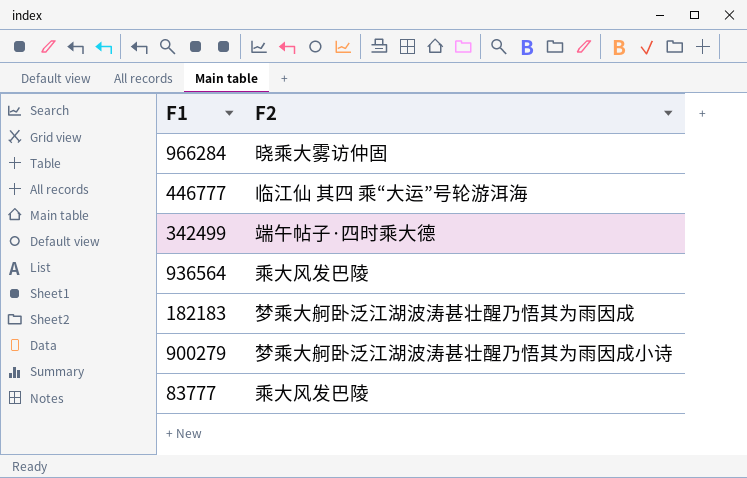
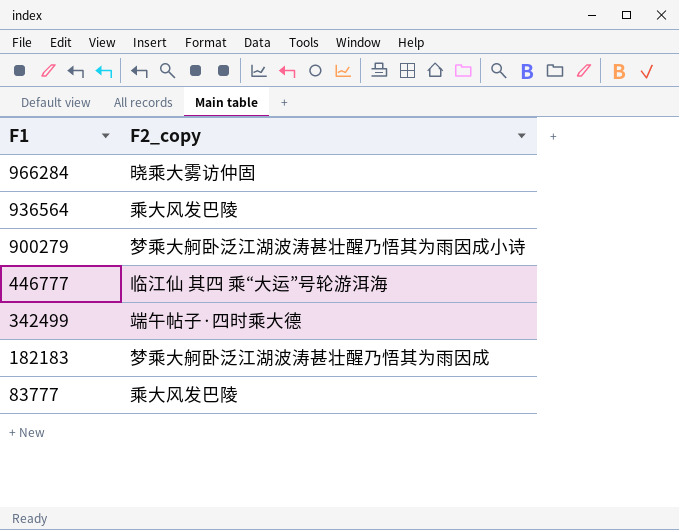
row order: none -> F1 descending
column name: F2 -> F2_copy

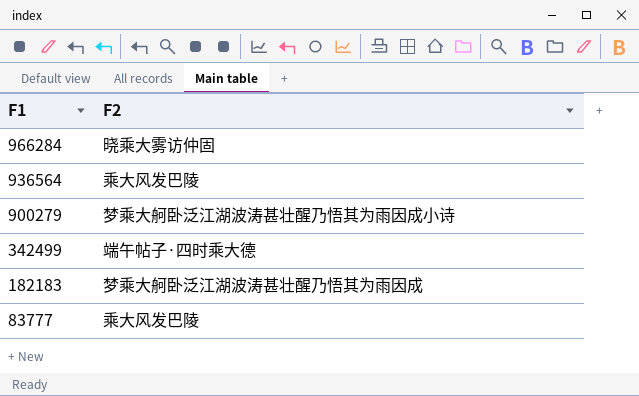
column name: F2_copy -> F2
row 446777: 临江仙 其四 乘“大运”号轮游洱海 -> none

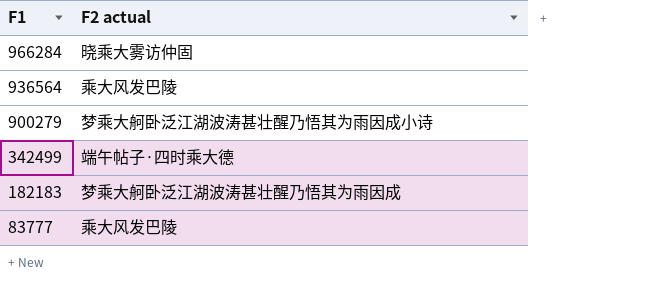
column name: F2 -> F2 actual

